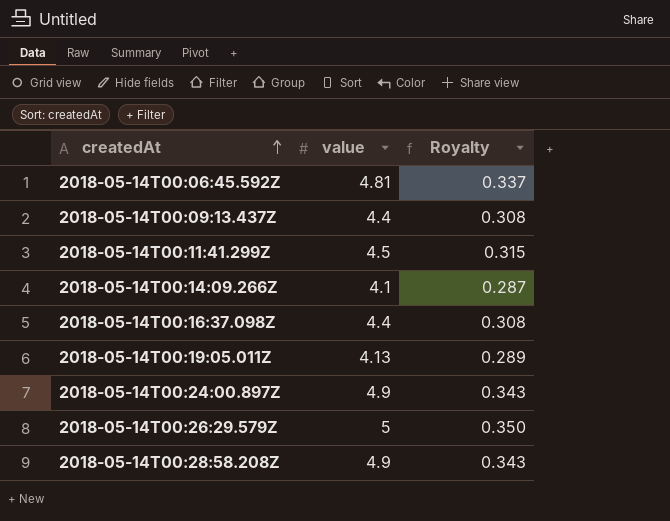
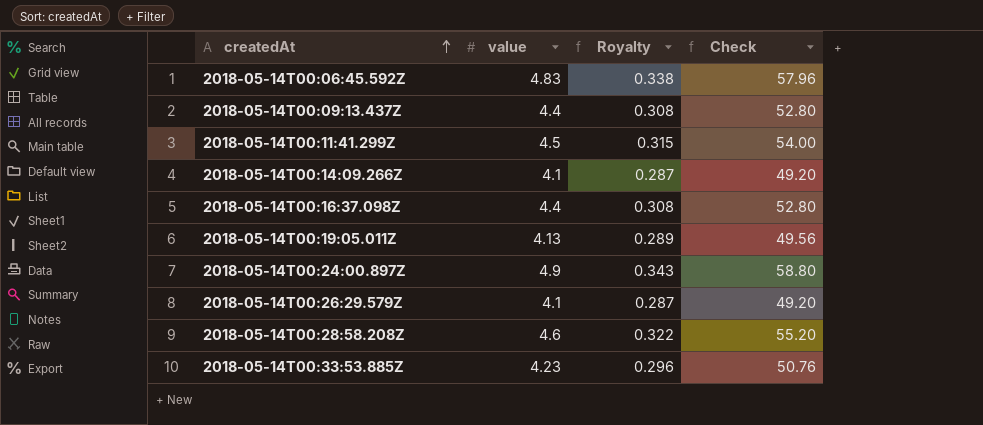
column Check | formula: none -> [value] * 12
2018-05-14T00:06:45.592Z | value: 4.81 -> 4.83
2018-05-14T00:06:45.592Z | Royalty: 0.337 -> 0.338
2018-05-14T00:26:29.579Z | value: 5 -> 4.1
2018-05-14T00:26:29.579Z | Royalty: 0.350 -> 0.287
2018-05-14T00:28:58.208Z | value: 4.9 -> 4.6
2018-05-14T00:28:58.208Z | Royalty: 0.343 -> 0.322
row 2018-05-14T00:33:53.885Z: none -> 4.23 | 0.296 | 50.76

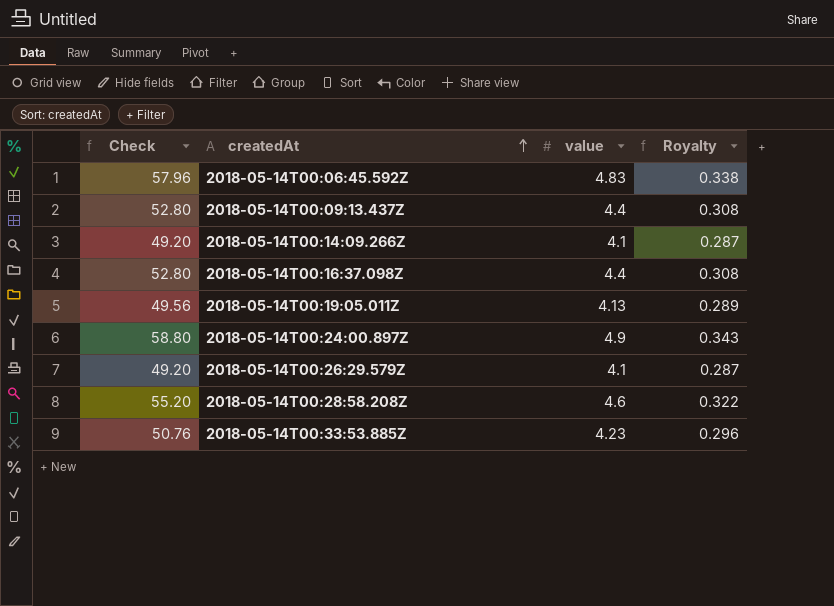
column Check | position: 4 -> 1
row 2018-05-14T00:11:41.299Z: 4.5 | 0.315 | 54.00 -> none

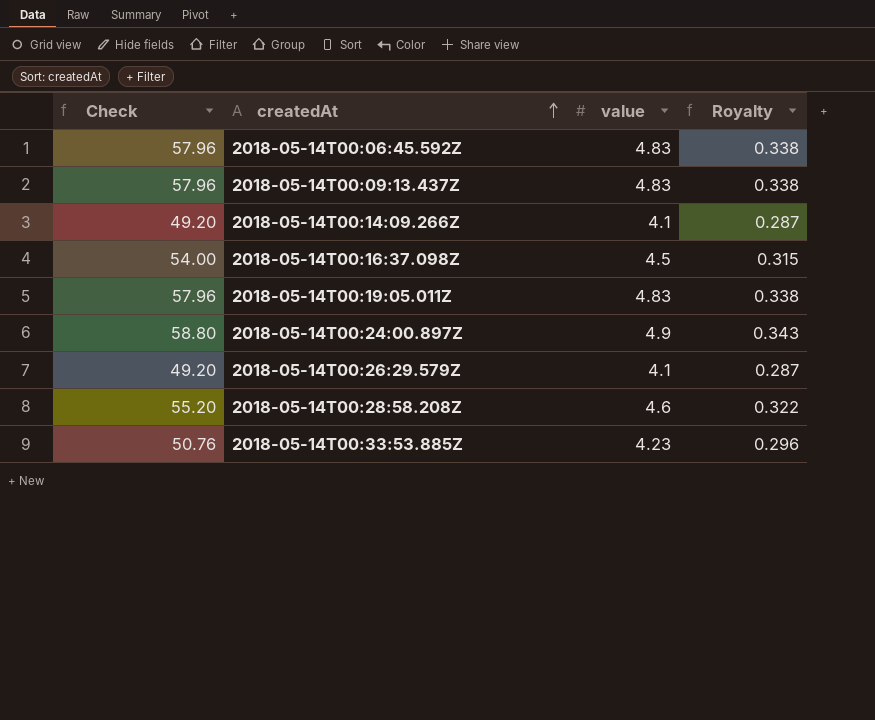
2018-05-14T00:09:13.437Z | Check: 52.80 -> 57.96
2018-05-14T00:09:13.437Z | value: 4.4 -> 4.83
2018-05-14T00:09:13.437Z | Royalty: 0.308 -> 0.338
2018-05-14T00:16:37.098Z | Check: 52.80 -> 54.00
2018-05-14T00:16:37.098Z | value: 4.4 -> 4.5
2018-05-14T00:16:37.098Z | Royalty: 0.308 -> 0.315
2018-05-14T00:19:05.011Z | Check: 49.56 -> 57.96
2018-05-14T00:19:05.011Z | value: 4.13 -> 4.83
2018-05-14T00:19:05.011Z | Royalty: 0.289 -> 0.338

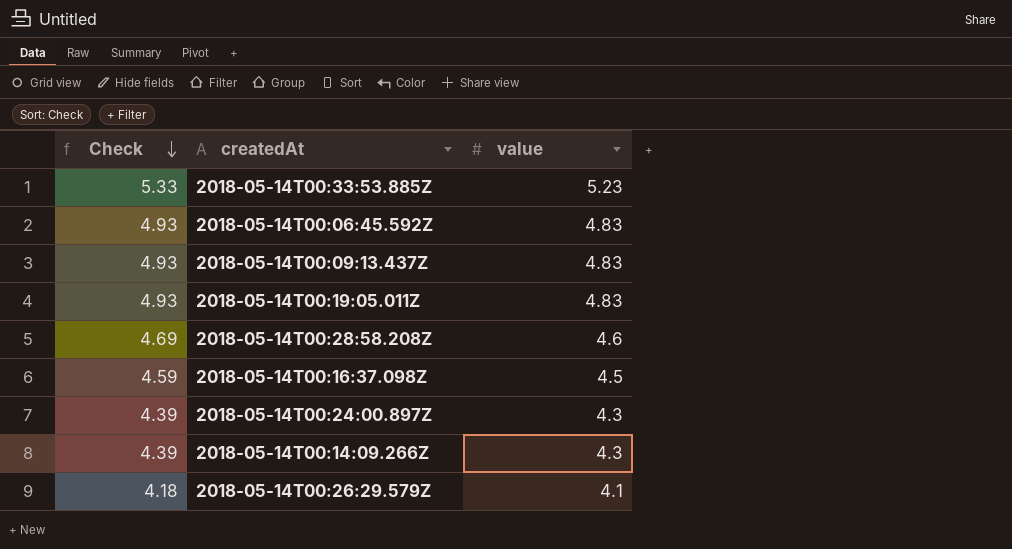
row order: createdAt ascending -> Check descending
column Royalty | formula: [value] * 0.07 -> none
column Check | formula: [value] * 12 -> [value] * 1.02
2018-05-14T00:33:53.885Z | value: 4.23 -> 5.23
2018-05-14T00:24:00.897Z | value: 4.9 -> 4.3
2018-05-14T00:14:09.266Z | value: 4.1 -> 4.3

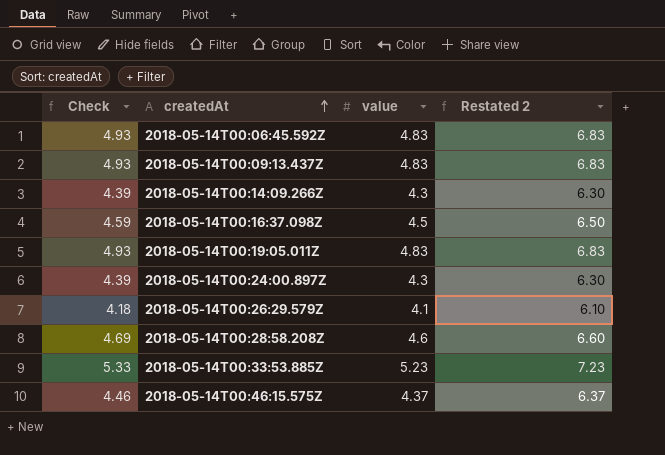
row order: Check descending -> createdAt ascending
column Restated 2 | formula: none -> [value] + 2
row 2018-05-14T00:46:15.575Z: none -> 4.46 | 4.37 | 6.37

